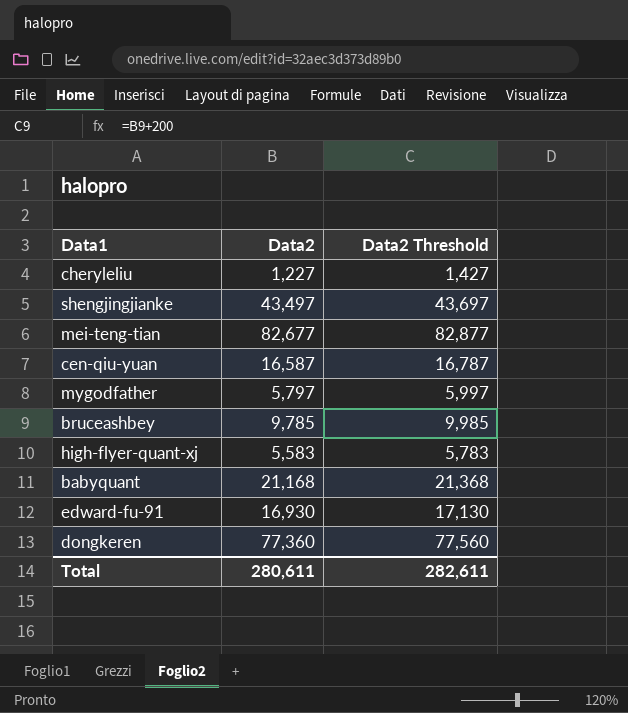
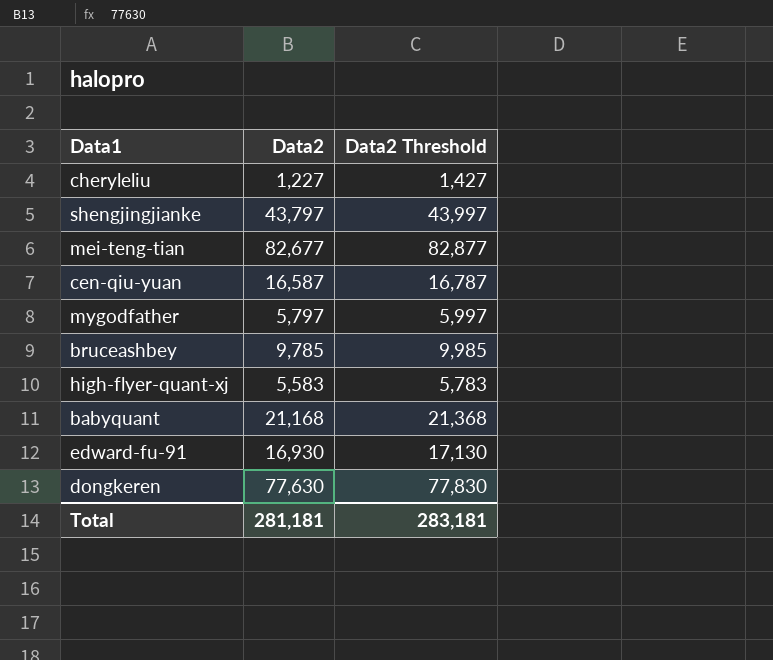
shengjingjianke | Data2: 43,497 -> 43,797
shengjingjianke | Data2 Threshold: 43,697 -> 43,997
dongkeren | Data2: 77,360 -> 77,630
dongkeren | Data2 Threshold: 77,560 -> 77,830
Total | Data2: 280,611 -> 281,181
Total | Data2 Threshold: 282,611 -> 283,181

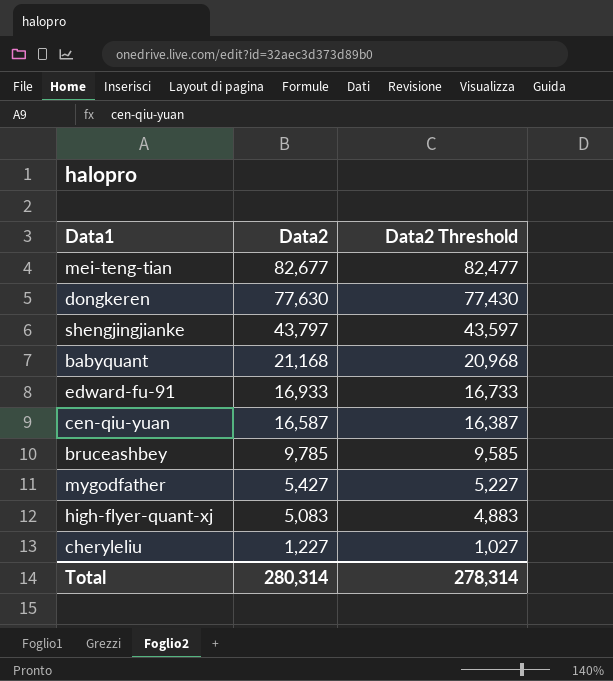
row order: none -> Data2 descending
column Data2 Threshold | formula: [Data2] + 200 -> [Data2] - 200
edward-fu-91 | Data2: 16,930 -> 16,933
mygodfather | Data2: 5,797 -> 5,427
high-flyer-quant-xj | Data2: 5,583 -> 5,083
Total | Data2: 281,181 -> 280,314
Total | Data2 Threshold: 283,181 -> 278,314

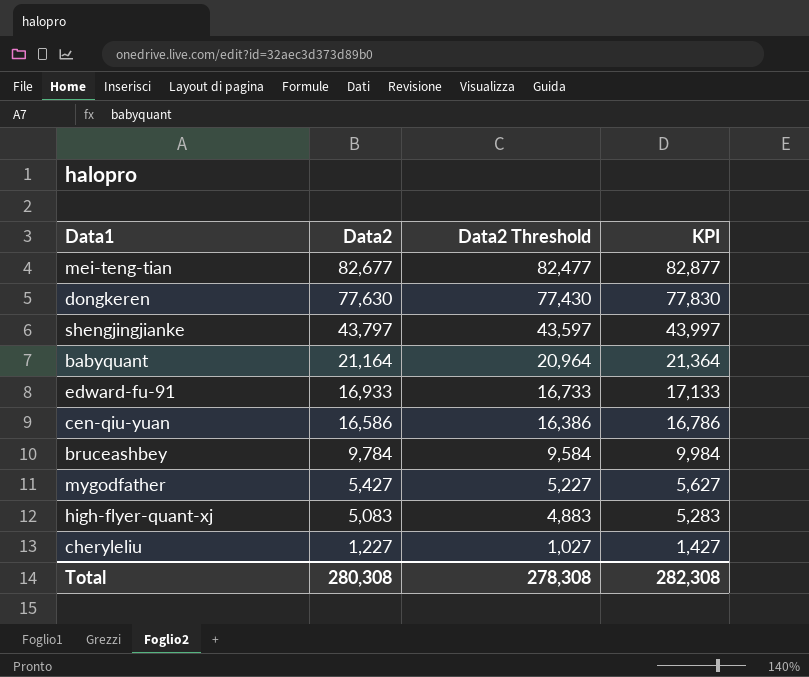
column KPI | formula: none -> [Data2] + 200
babyquant | Data2: 21,168 -> 21,164
babyquant | Data2 Threshold: 20,968 -> 20,964
cen-qiu-yuan | Data2: 16,587 -> 16,586
cen-qiu-yuan | Data2 Threshold: 16,387 -> 16,386
bruceashbey | Data2: 9,785 -> 9,784
bruceashbey | Data2 Threshold: 9,585 -> 9,584
Total | Data2: 280,314 -> 280,308
Total | Data2 Threshold: 278,314 -> 278,308

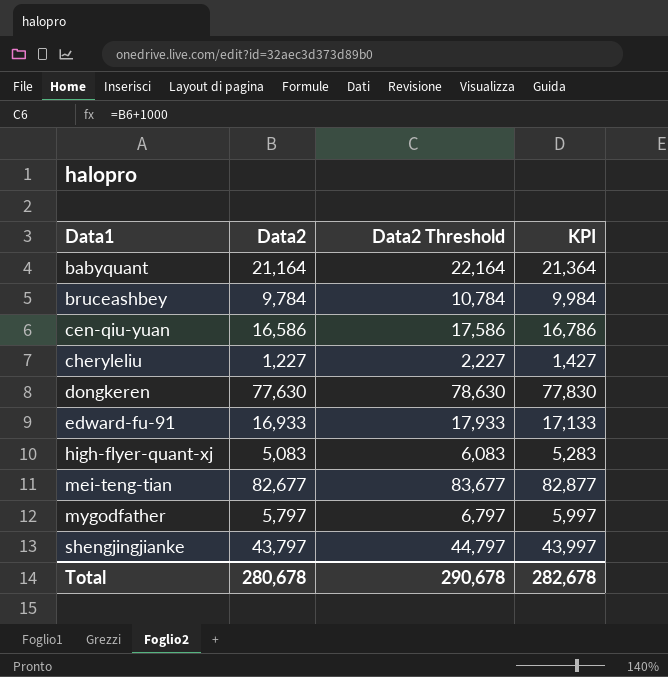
row order: Data2 descending -> Data1 ascending
column Data2 Threshold | formula: [Data2] - 200 -> [Data2] + 1000
mygodfather | Data2: 5,427 -> 5,797
mygodfather | KPI: 5,627 -> 5,997
Total | Data2: 280,308 -> 280,678
Total | Data2 Threshold: 278,308 -> 290,678
Total | KPI: 282,308 -> 282,678

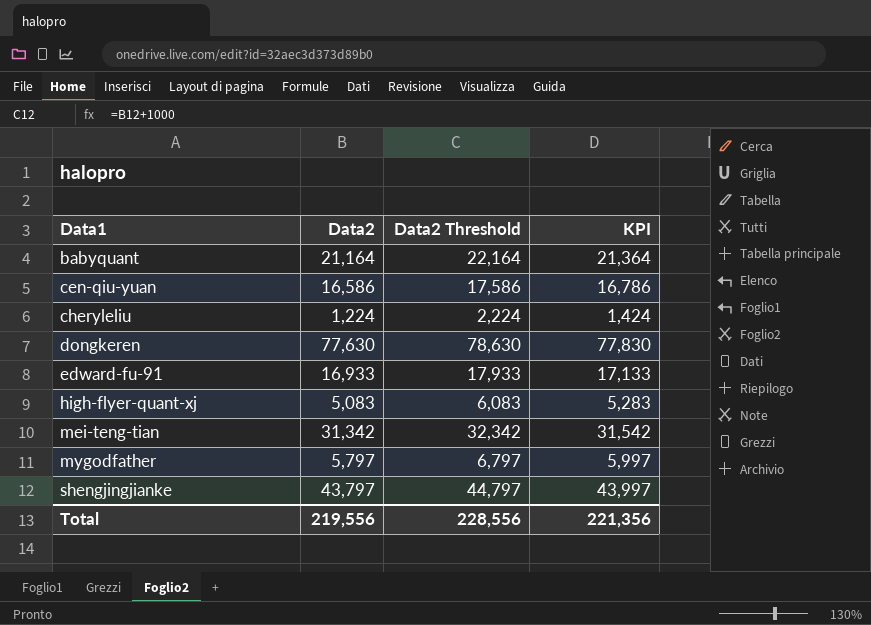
row bruceashbey: 9,784 | 10,784 | 9,984 -> none
cheryleliu | Data2: 1,227 -> 1,224
cheryleliu | Data2 Threshold: 2,227 -> 2,224
cheryleliu | KPI: 1,427 -> 1,424
mei-teng-tian | Data2: 82,677 -> 31,342
mei-teng-tian | Data2 Threshold: 83,677 -> 32,342
mei-teng-tian | KPI: 82,877 -> 31,542
Total | Data2: 280,678 -> 219,556
Total | Data2 Threshold: 290,678 -> 228,556
Total | KPI: 282,678 -> 221,356

